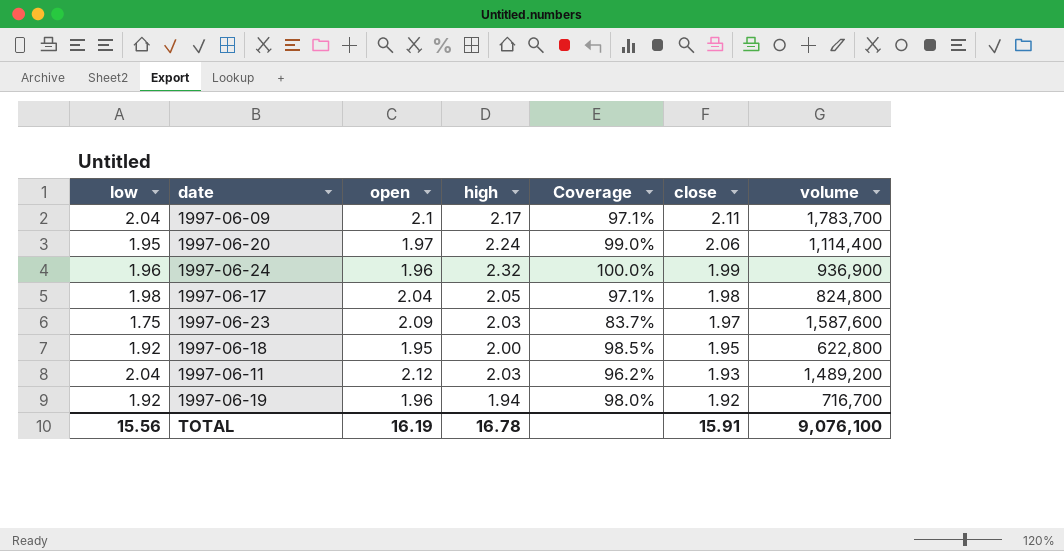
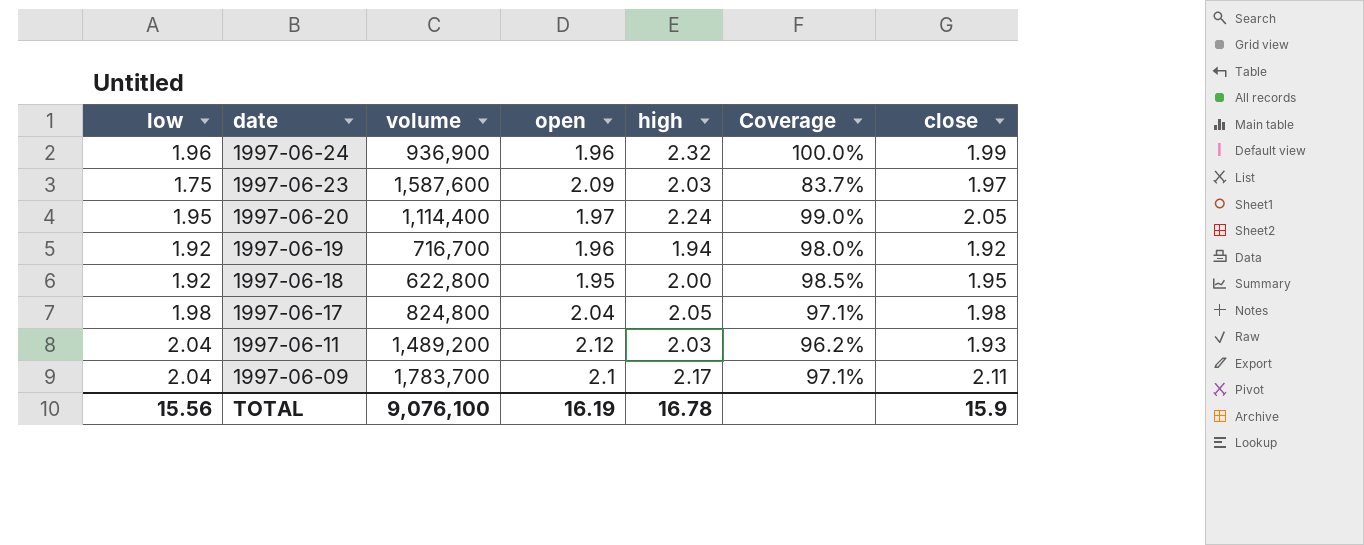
row order: close descending -> date descending
column volume | position: 7 -> 3
1997-06-20 | close: 2.06 -> 2.05
TOTAL | close: 15.91 -> 15.9

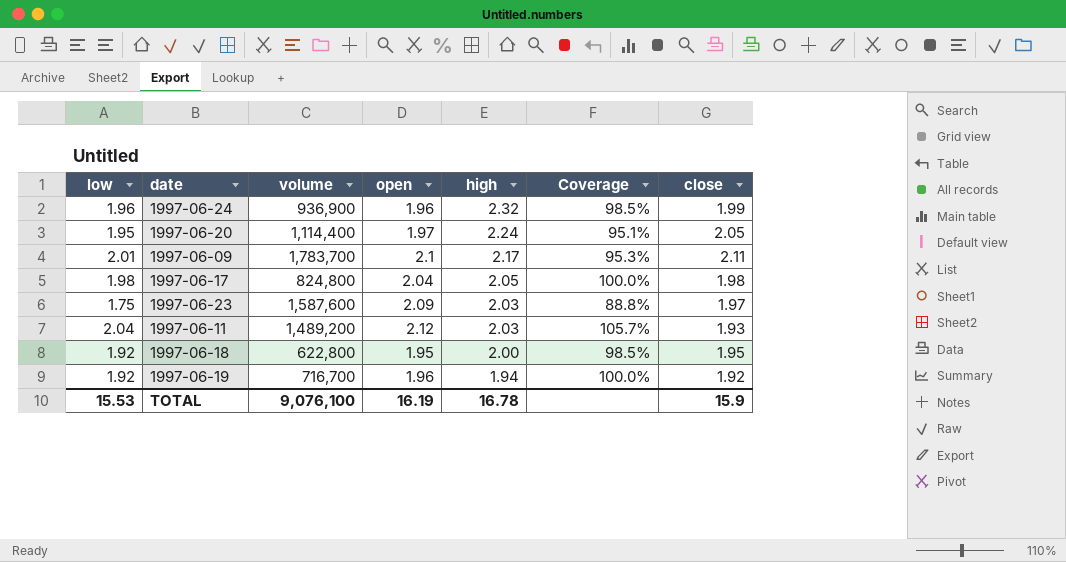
row order: date descending -> high descending
column Coverage | formula: [low] / [open] -> [low] / [close]
1997-06-09 | low: 2.04 -> 2.01
TOTAL | low: 15.56 -> 15.53

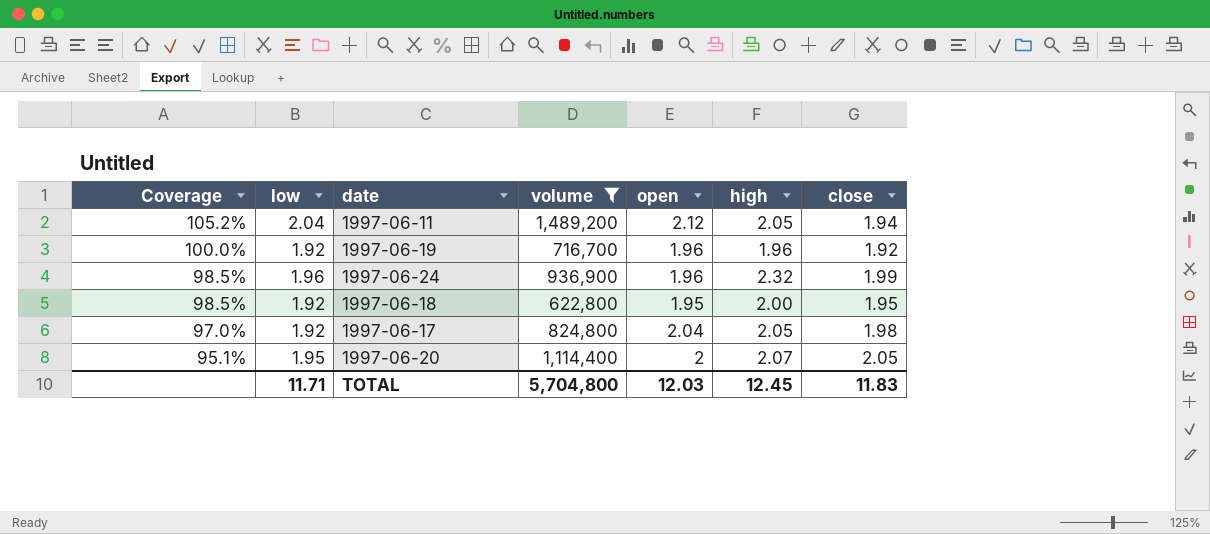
filter: none -> volume <= 1,489,200
row order: high descending -> Coverage descending
column Coverage | position: 6 -> 1
1997-06-11 | Coverage: 105.7% -> 105.2%
1997-06-11 | high: 2.03 -> 2.05
1997-06-11 | close: 1.93 -> 1.94
1997-06-19 | high: 1.94 -> 1.96
1997-06-17 | Coverage: 100.0% -> 97.0%
1997-06-17 | low: 1.98 -> 1.92
1997-06-20 | open: 1.97 -> 2
1997-06-20 | high: 2.24 -> 2.07
TOTAL | low: 15.53 -> 11.71
TOTAL | volume: 9,076,100 -> 5,704,800
TOTAL | open: 16.19 -> 12.03
TOTAL | high: 16.78 -> 12.45
TOTAL | close: 15.9 -> 11.83

